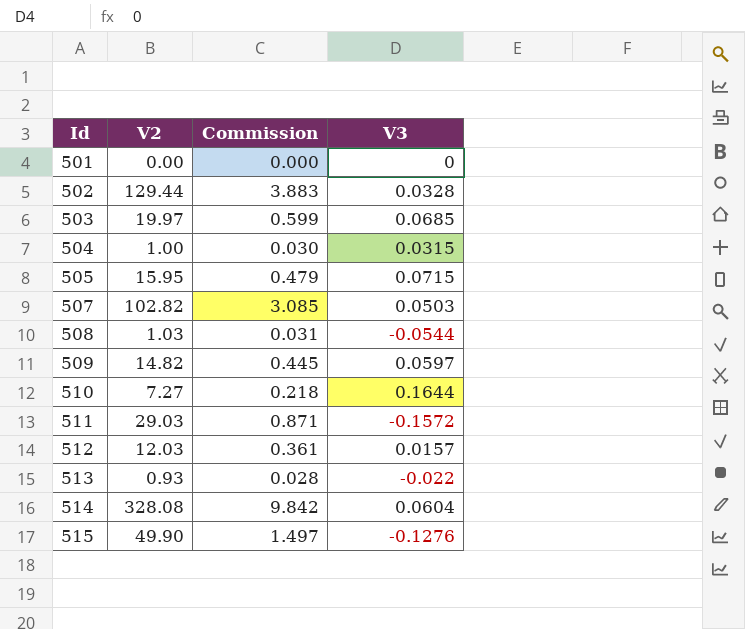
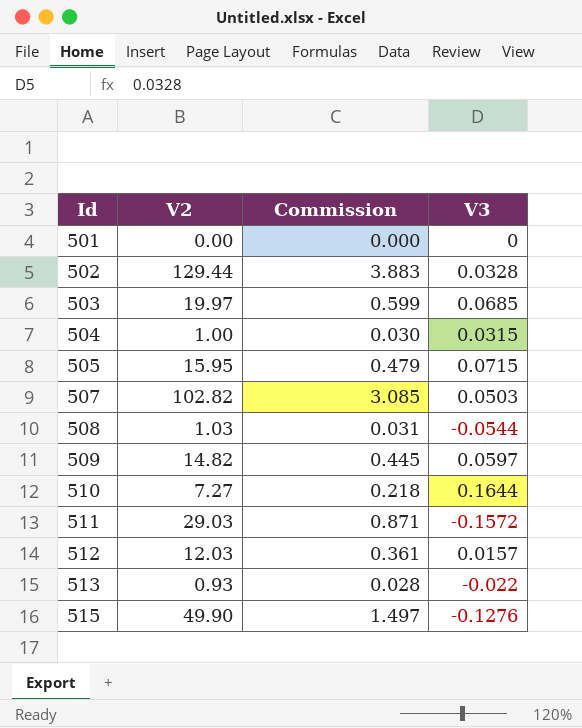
row 514: 328.08 | 9.842 | 0.0604 -> none

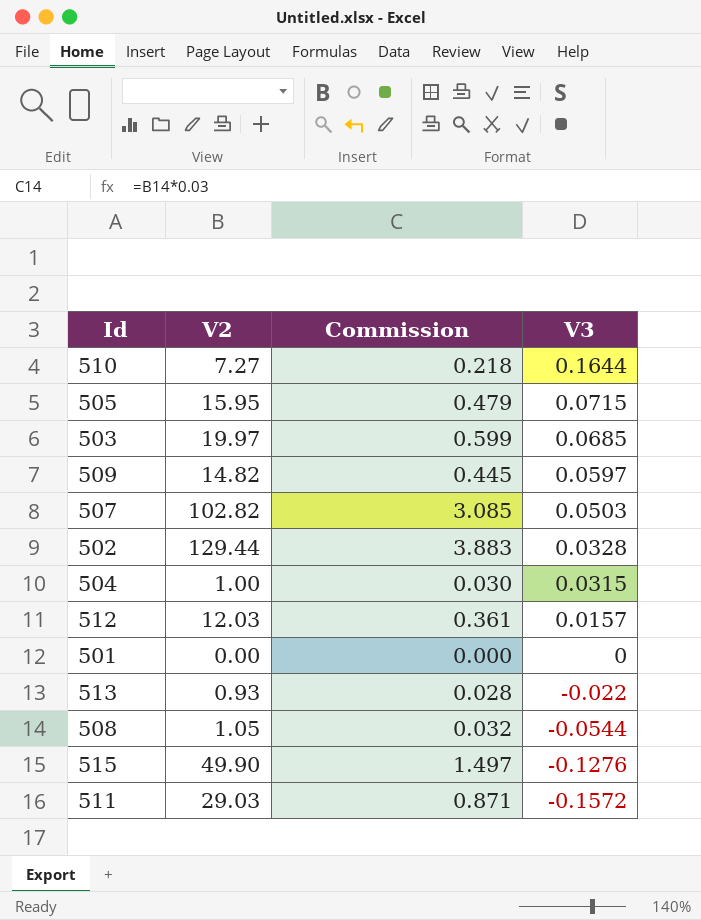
row order: Id ascending -> V3 descending
508 | V2: 1.03 -> 1.05
508 | Commission: 0.031 -> 0.032

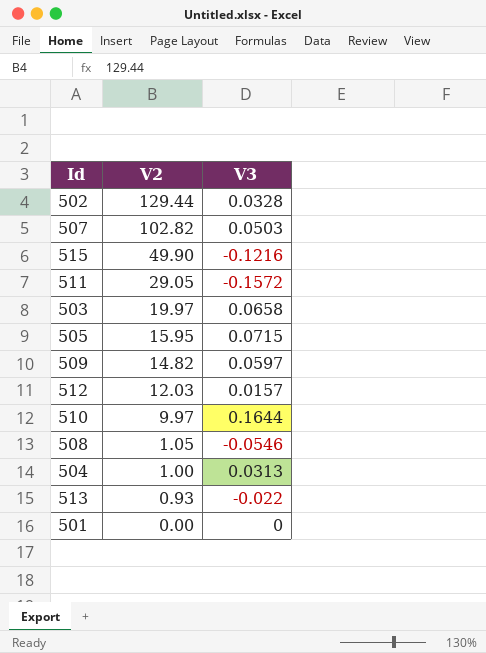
row order: V3 descending -> V2 descending
column Commission | formula: [V2] * 0.03 -> none
515 | V3: -0.1276 -> -0.1216
511 | V2: 29.03 -> 29.05
503 | V3: 0.0685 -> 0.0658
510 | V2: 7.27 -> 9.97
508 | V3: -0.0544 -> -0.0546
504 | V3: 0.0315 -> 0.0313

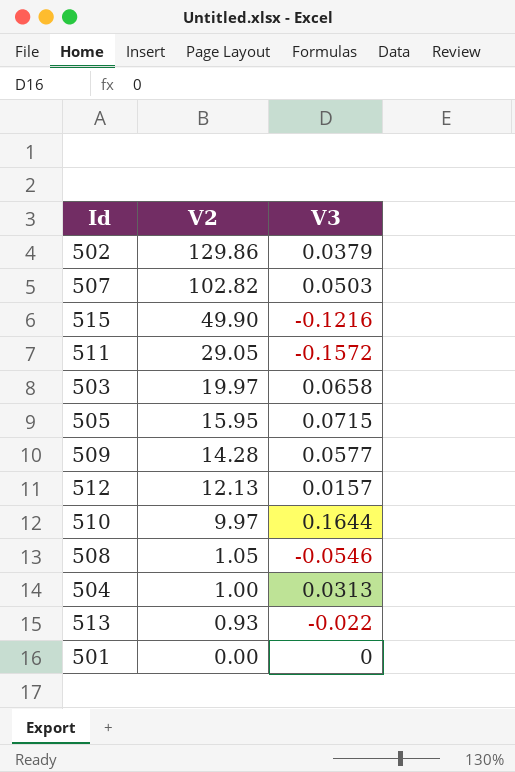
502 | V2: 129.44 -> 129.86
502 | V3: 0.0328 -> 0.0379
509 | V2: 14.82 -> 14.28
509 | V3: 0.0597 -> 0.0577
512 | V2: 12.03 -> 12.13

